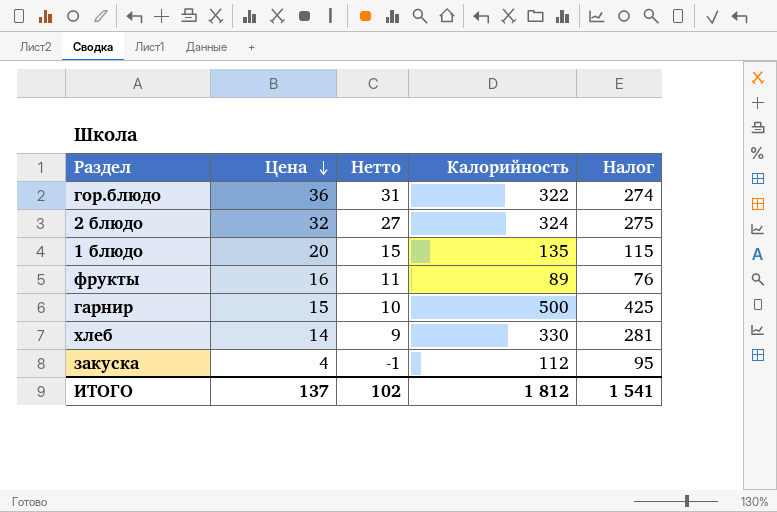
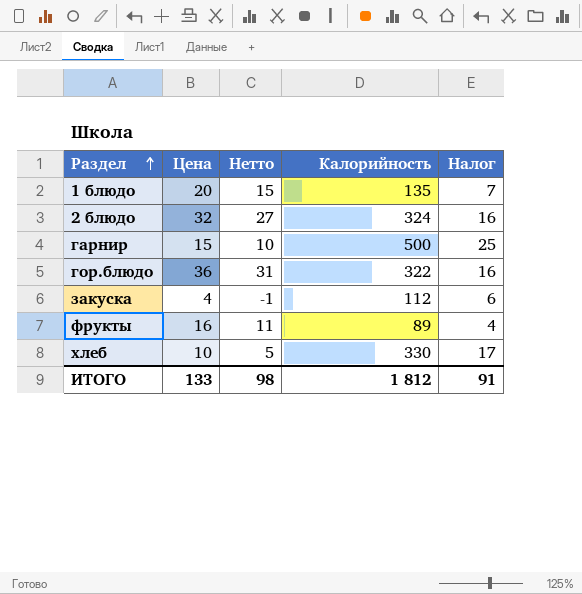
row order: Цена descending -> Раздел ascending
column Налог | formula: [Калорийность] * 0,85 -> [Калорийность] * 0,05
хлеб | Цена: 14 -> 10
хлеб | Нетто: 9 -> 5
ИТОГО | Цена: 137 -> 133
ИТОГО | Нетто: 102 -> 98
ИТОГО | Налог: 1 541 -> 91

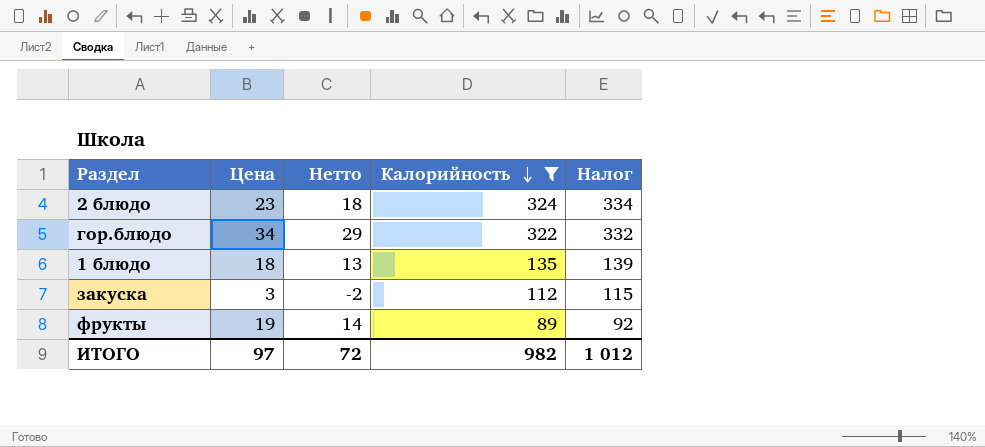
filter: none -> Калорийность <= 324
row order: Раздел ascending -> Калорийность descending
column Налог | formula: [Калорийность] * 0,05 -> [Калорийность] * 1,03
2 блюдо | Цена: 32 -> 23
2 блюдо | Нетто: 27 -> 18
гор.блюдо | Цена: 36 -> 34
гор.блюдо | Нетто: 31 -> 29
1 блюдо | Цена: 20 -> 18
1 блюдо | Нетто: 15 -> 13
закуска | Цена: 4 -> 3
закуска | Нетто: -1 -> -2
фрукты | Цена: 16 -> 19
фрукты | Нетто: 11 -> 14
ИТОГО | Цена: 133 -> 97
ИТОГО | Нетто: 98 -> 72
ИТОГО | Калорийность: 1 812 -> 982
ИТОГО | Налог: 91 -> 1 012

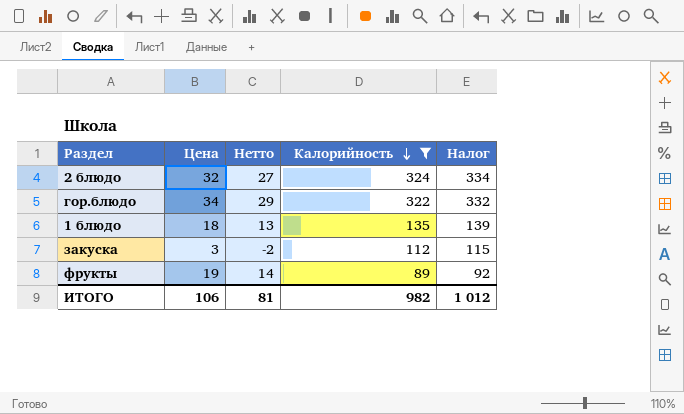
2 блюдо | Цена: 23 -> 32
2 блюдо | Нетто: 18 -> 27
ИТОГО | Цена: 97 -> 106
ИТОГО | Нетто: 72 -> 81

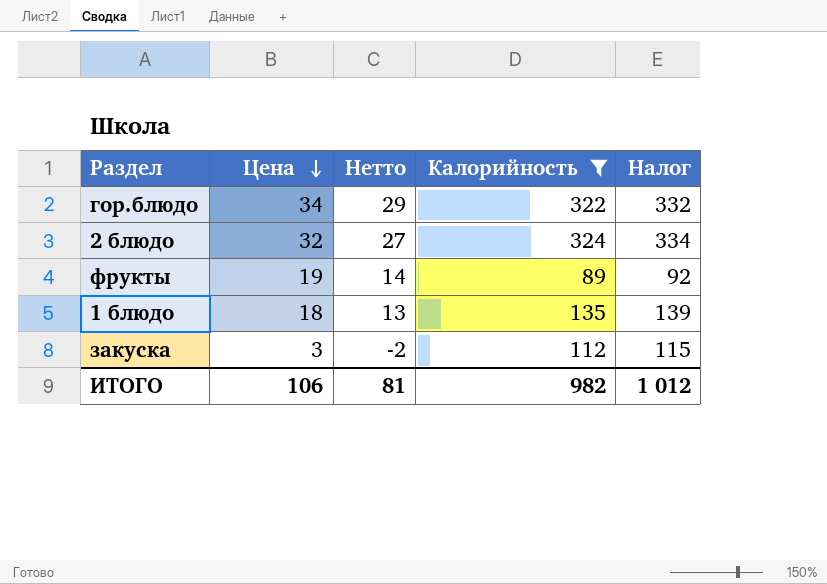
row order: Калорийность descending -> Цена descending

